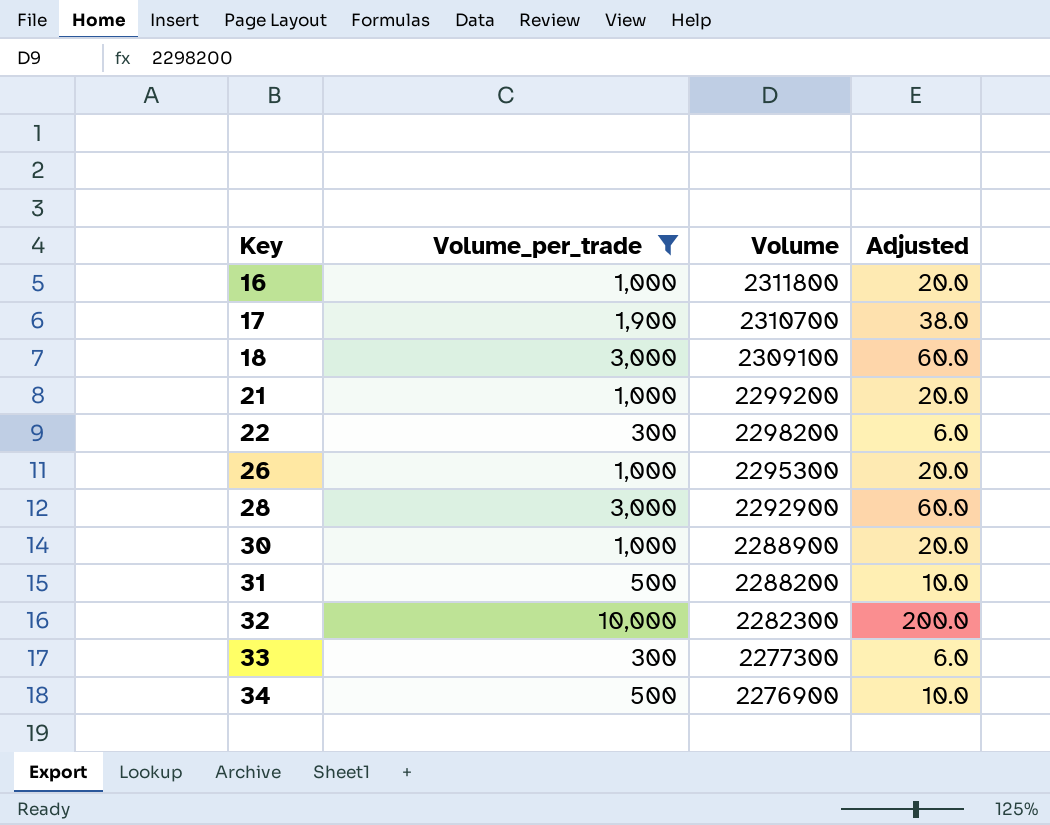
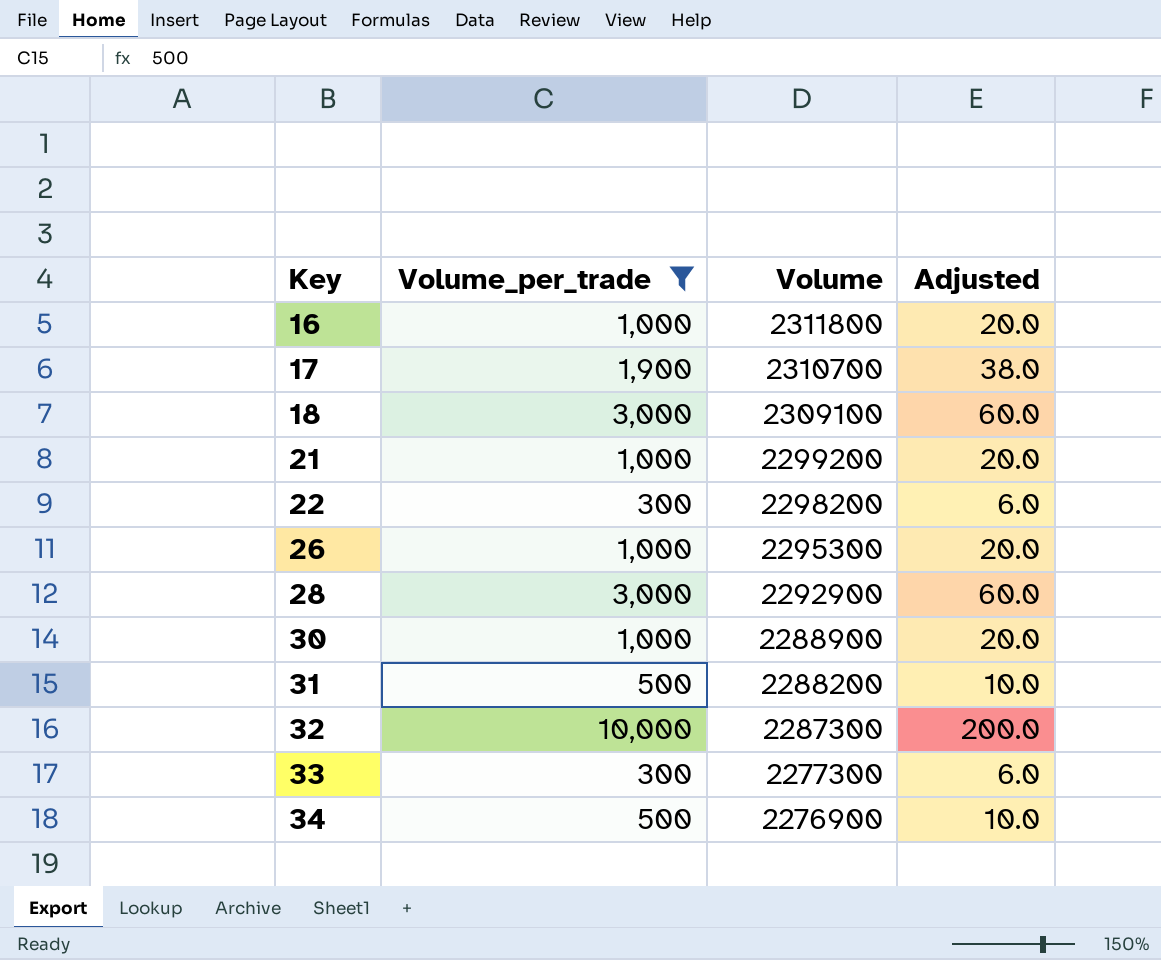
32 | Volume: 2282300 -> 2287300

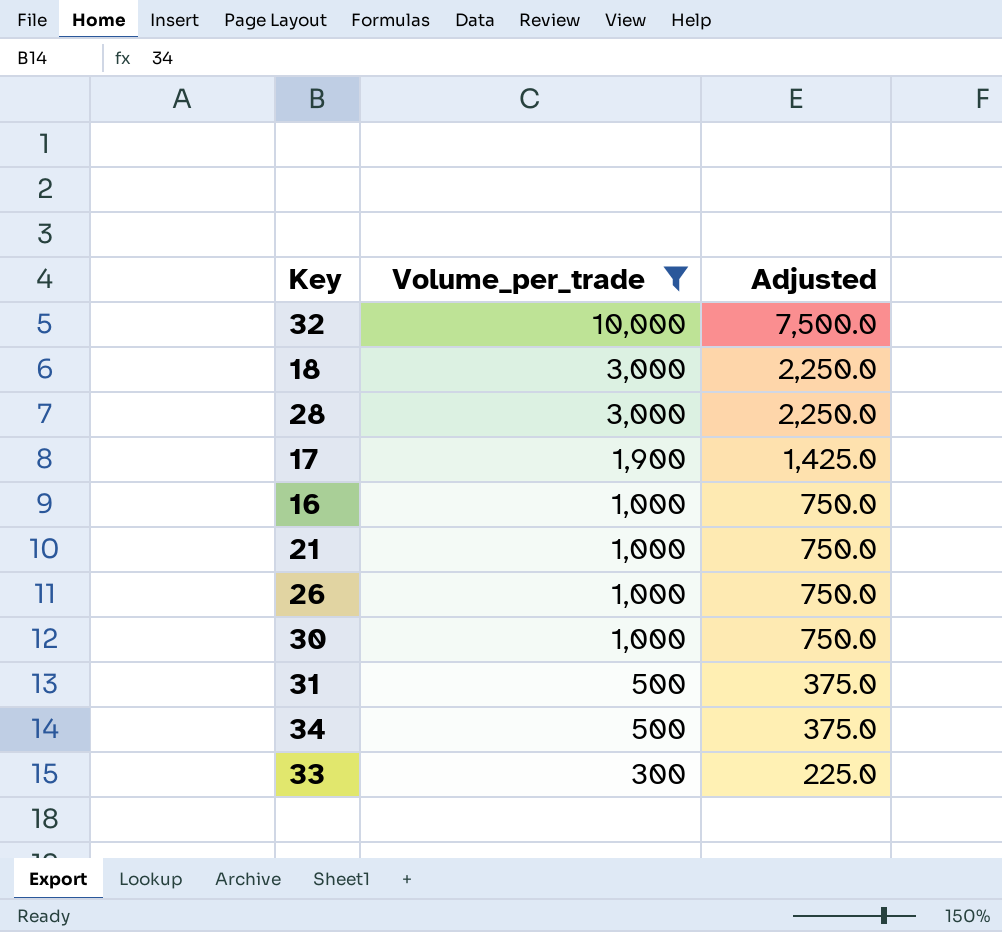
row order: Key ascending -> Volume_per_trade descending
column Volume | position: 3 -> none
column Adjusted | formula: [Volume_per_trade] * 0.02 -> [Volume_per_trade] * 0.75
row 22: 300 | 2298200 | 6.0 -> none

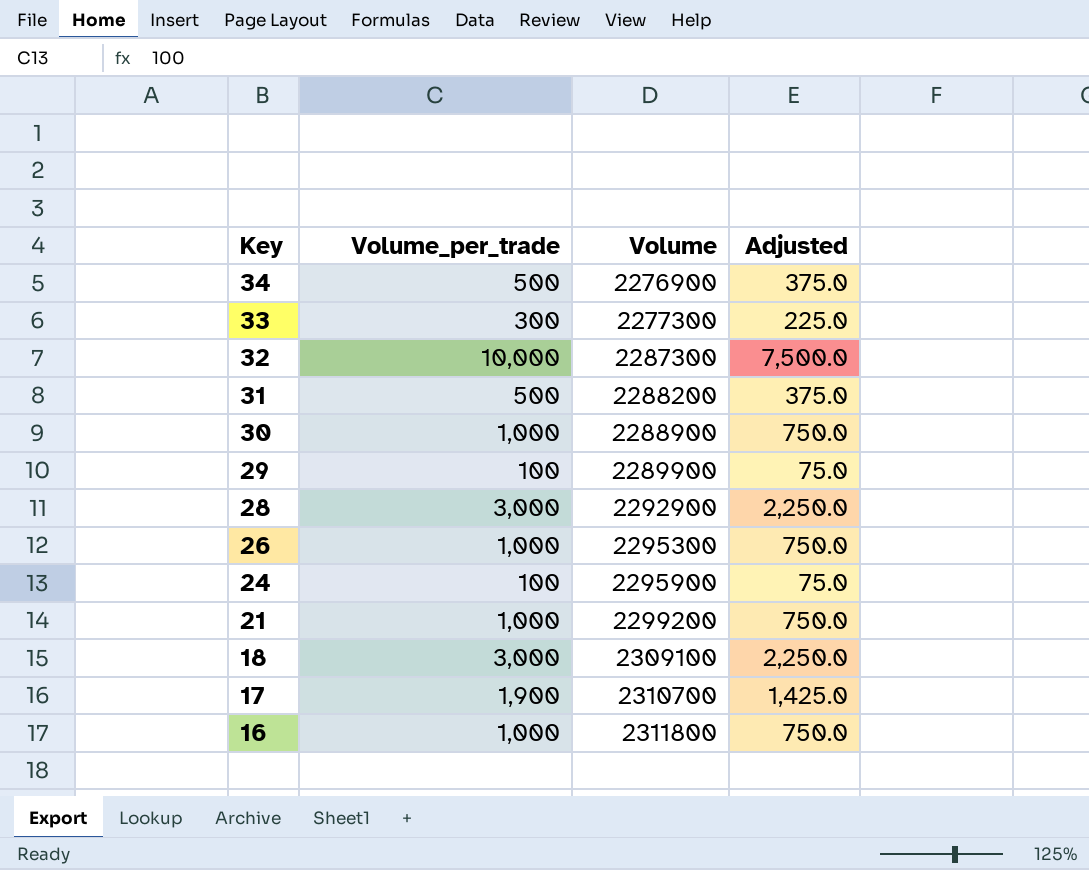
filter: Volume_per_trade != 100 -> none
row order: Volume_per_trade descending -> Key descending
column Volume | position: none -> 3

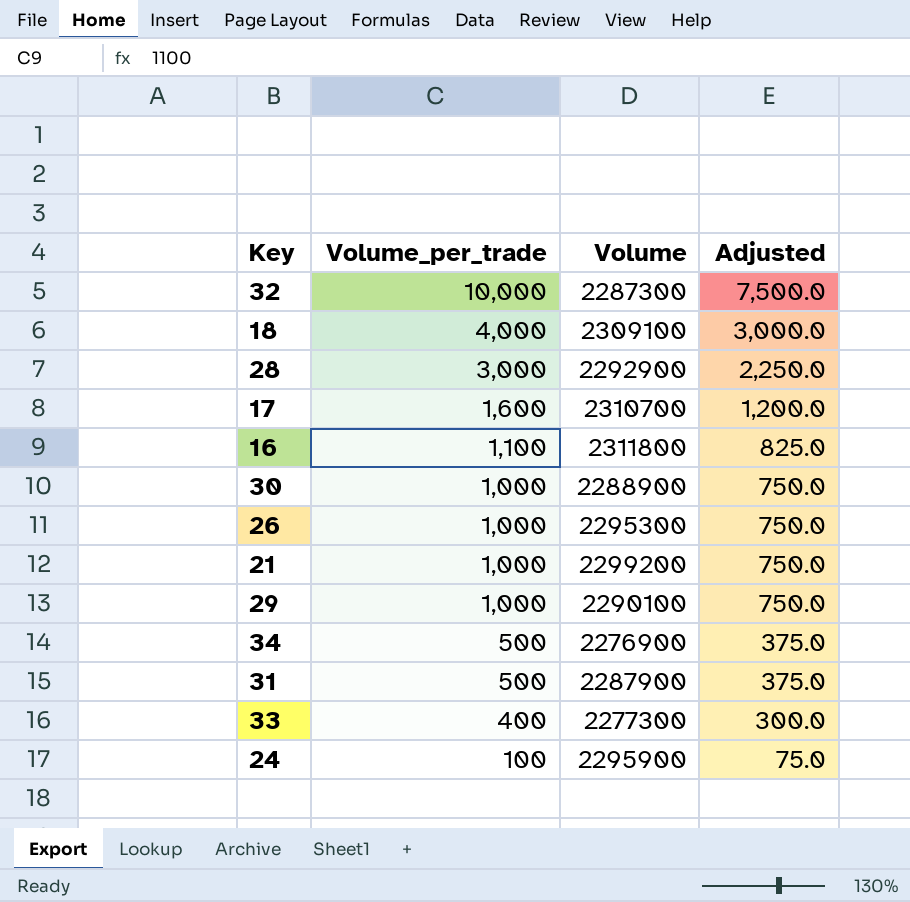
row order: Key descending -> Volume_per_trade descending
18 | Volume_per_trade: 3,000 -> 4,000
18 | Adjusted: 2,250.0 -> 3,000.0
17 | Volume_per_trade: 1,900 -> 1,600
17 | Adjusted: 1,425.0 -> 1,200.0
16 | Volume_per_trade: 1,000 -> 1,100
16 | Adjusted: 750.0 -> 825.0
29 | Volume_per_trade: 100 -> 1,000
29 | Volume: 2289900 -> 2290100
29 | Adjusted: 75.0 -> 750.0
31 | Volume: 2288200 -> 2287900
33 | Volume_per_trade: 300 -> 400
33 | Adjusted: 225.0 -> 300.0

